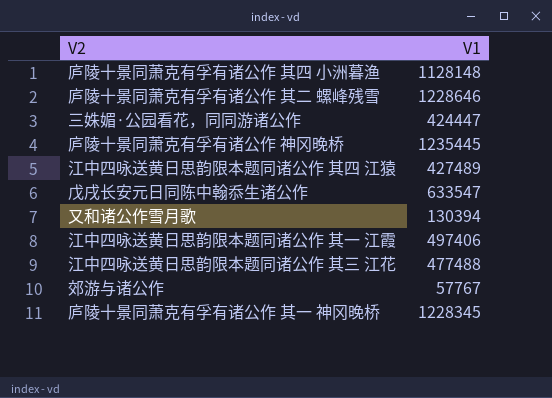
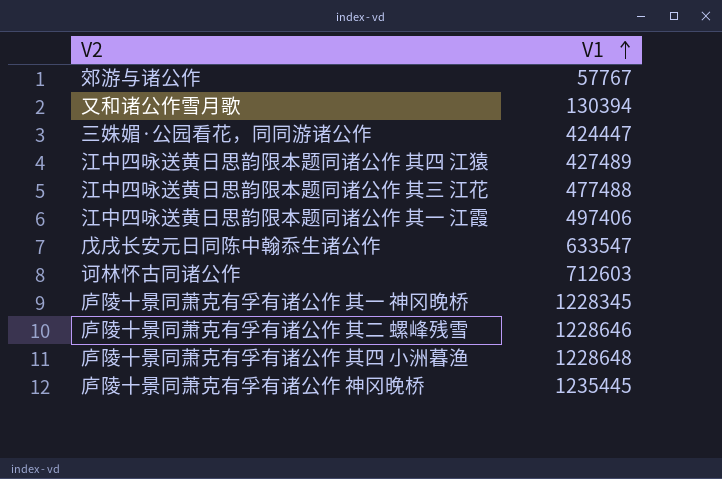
row order: none -> V1 ascending
row 诃林怀古同诸公作: none -> 712603
庐陵十景同萧克有孚有诸公作 其四 小洲暮渔 | V1: 1128148 -> 1228648

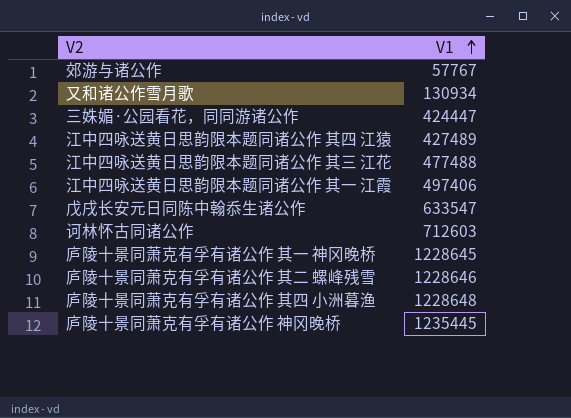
又和诸公作雪月歌 | V1: 130394 -> 130934
庐陵十景同萧克有孚有诸公作 其一 神冈晚桥 | V1: 1228345 -> 1228645

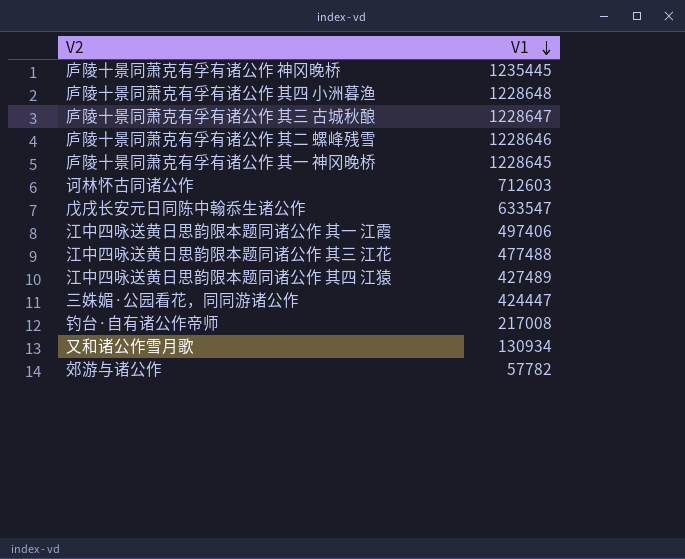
row order: V1 ascending -> V1 descending
row 庐陵十景同萧克有孚有诸公作 其三 古城秋酿: none -> 1228647
row 钓台·自有诸公作帝师: none -> 217008
郊游与诸公作 | V1: 57767 -> 57782

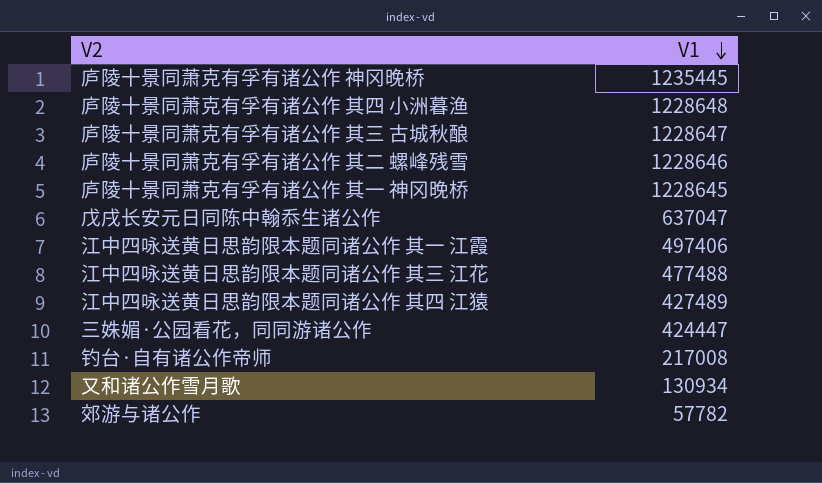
row 诃林怀古同诸公作: 712603 -> none
戊戌长安元日同陈中翰忝生诸公作 | V1: 633547 -> 637047

